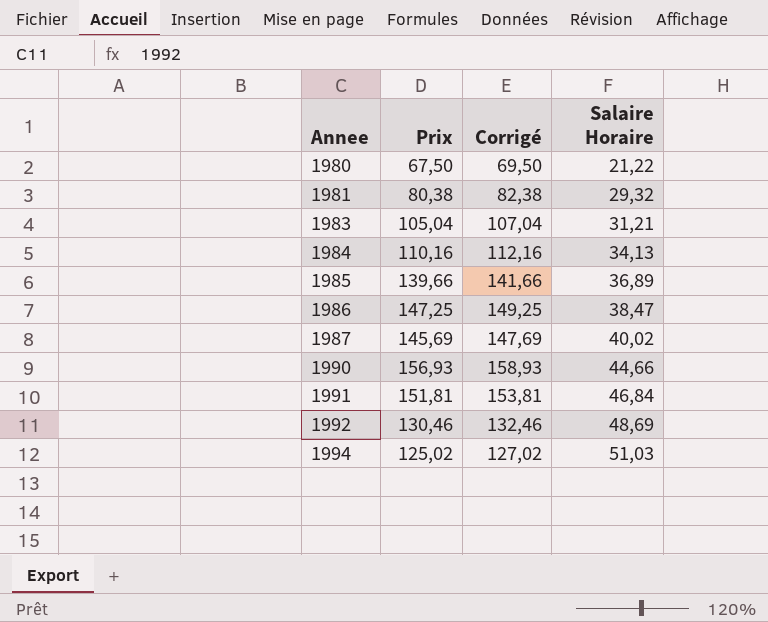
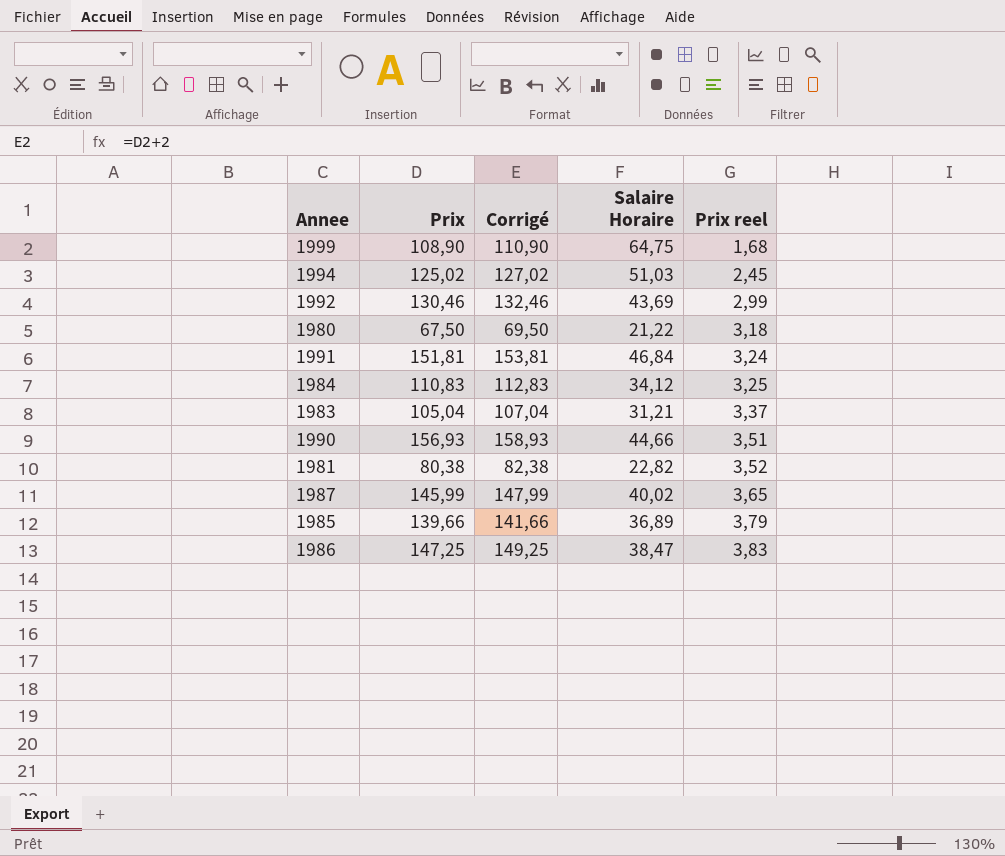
row order: Annee ascending -> Prix reel ascending
column Prix reel | formula: none -> [Prix] / [Salaire Horaire]
row 1999: none -> 108,90 | 110,90 | 64,75 | 1,68
1992 | Salaire Horaire: 48,69 -> 43,69
1984 | Prix: 110,16 -> 110,83
1984 | Corrigé: 112,16 -> 112,83
1984 | Salaire Horaire: 34,13 -> 34,12
1981 | Salaire Horaire: 29,32 -> 22,82
1987 | Prix: 145,69 -> 145,99
1987 | Corrigé: 147,69 -> 147,99

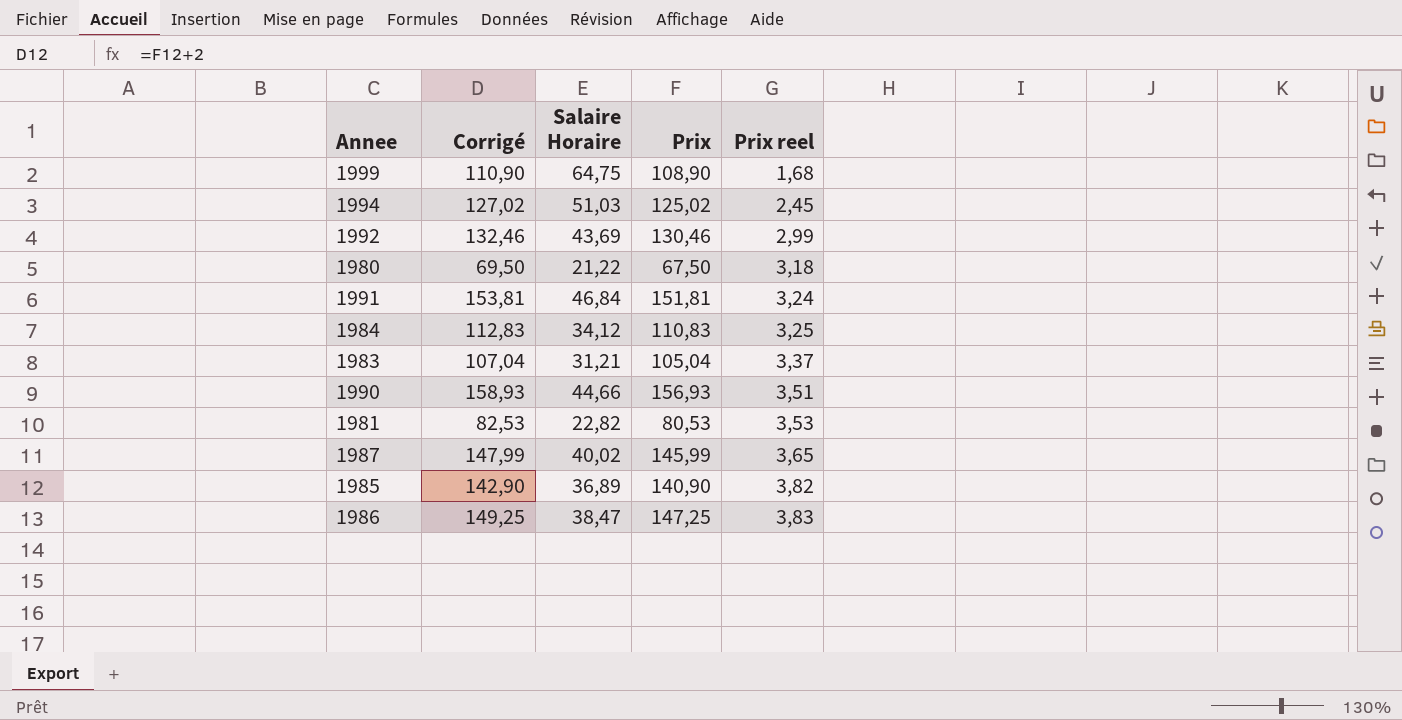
column Prix | position: 2 -> 4
1981 | Corrigé: 82,38 -> 82,53
1981 | Prix: 80,38 -> 80,53
1981 | Prix reel: 3,52 -> 3,53
1985 | Corrigé: 141,66 -> 142,90
1985 | Prix: 139,66 -> 140,90
1985 | Prix reel: 3,79 -> 3,82

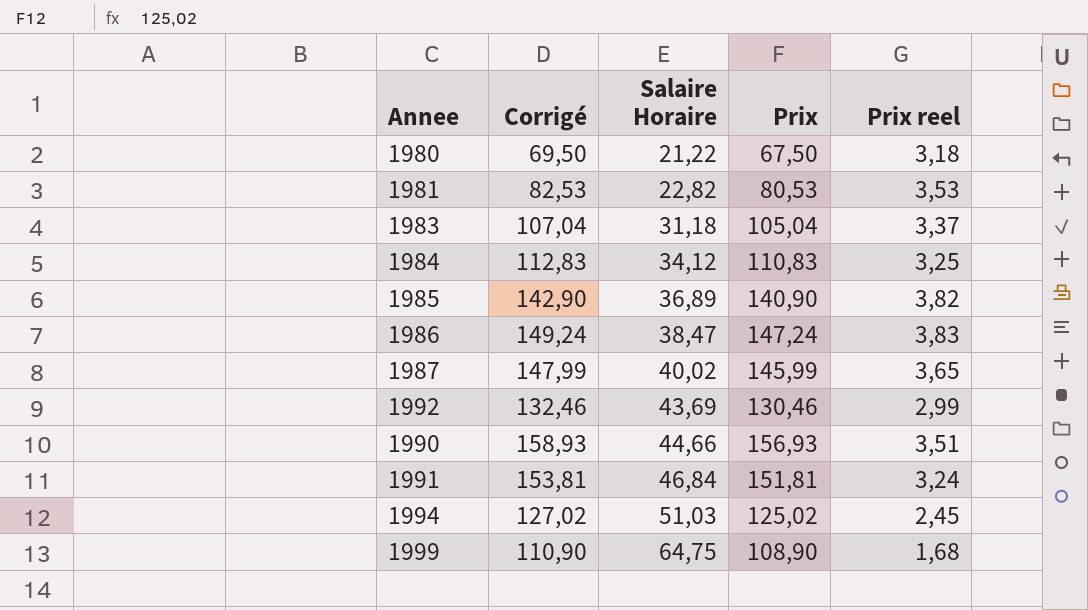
row order: Prix reel ascending -> Salaire Horaire ascending
1983 | Salaire Horaire: 31,21 -> 31,18
1986 | Corrigé: 149,25 -> 149,24
1986 | Prix: 147,25 -> 147,24

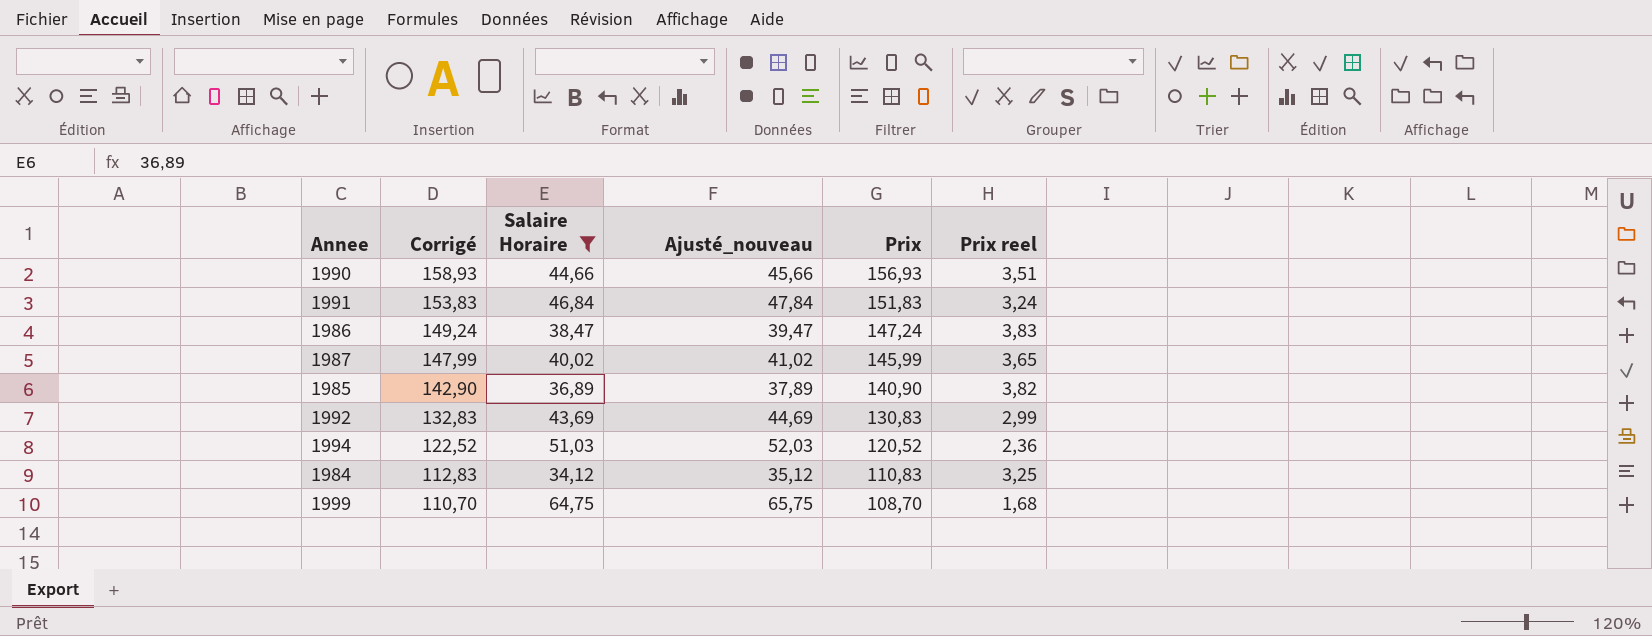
filter: none -> Salaire Horaire >= 34,12
row order: Salaire Horaire ascending -> Corrigé descending
column Ajusté_nouveau | formula: none -> [Salaire Horaire] + 1
1991 | Corrigé: 153,81 -> 153,83
1991 | Prix: 151,81 -> 151,83
1992 | Corrigé: 132,46 -> 132,83
1992 | Prix: 130,46 -> 130,83
1994 | Corrigé: 127,02 -> 122,52
1994 | Prix: 125,02 -> 120,52
1994 | Prix reel: 2,45 -> 2,36
1999 | Corrigé: 110,90 -> 110,70
1999 | Prix: 108,90 -> 108,70

